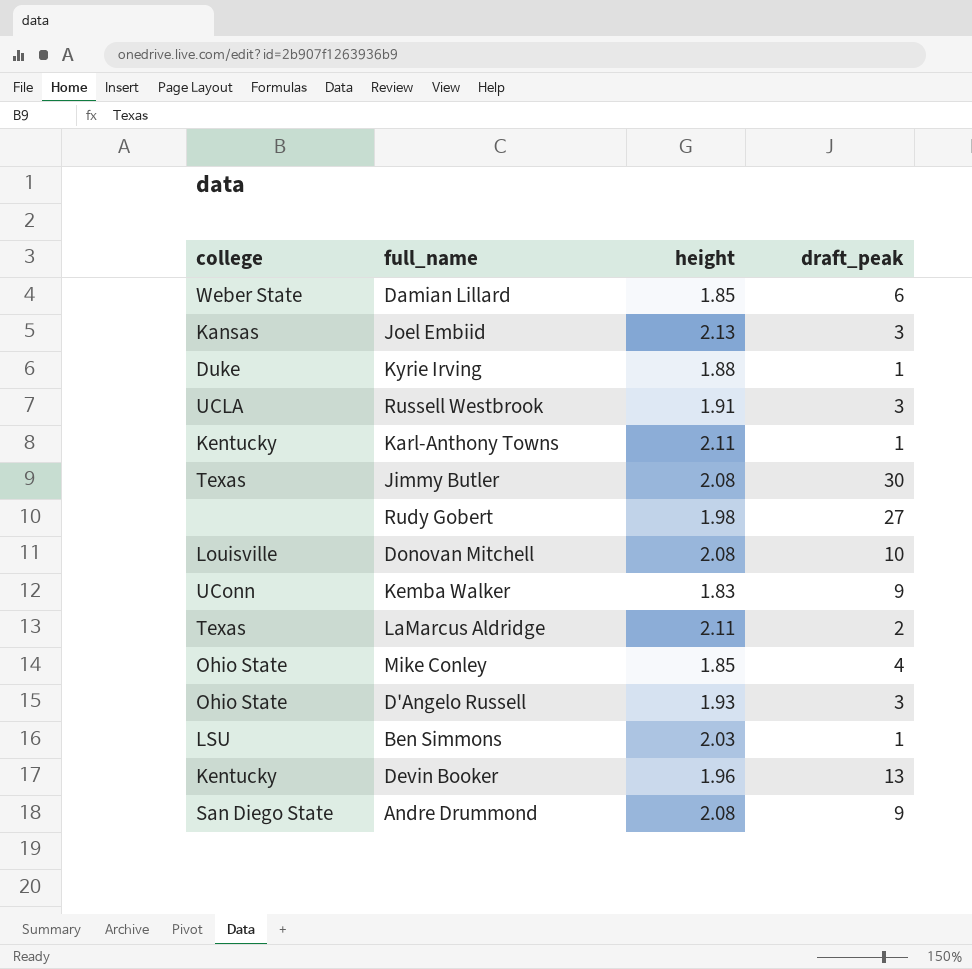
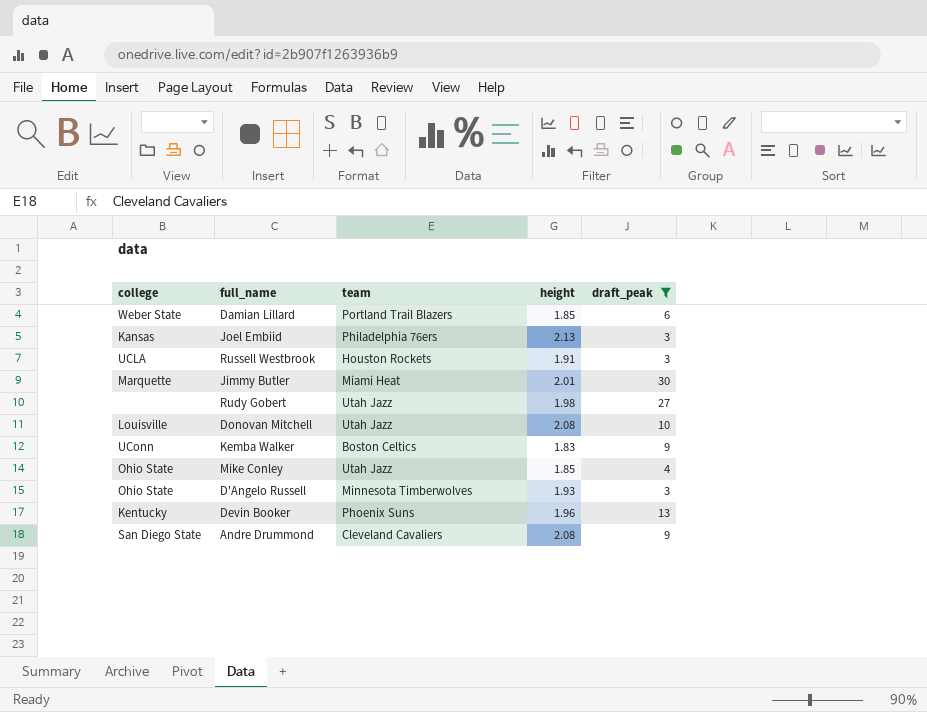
filter: none -> draft_peak >= 3
column team | position: none -> 3
Jimmy Butler | college: Texas -> Marquette
Jimmy Butler | height: 2.08 -> 2.01

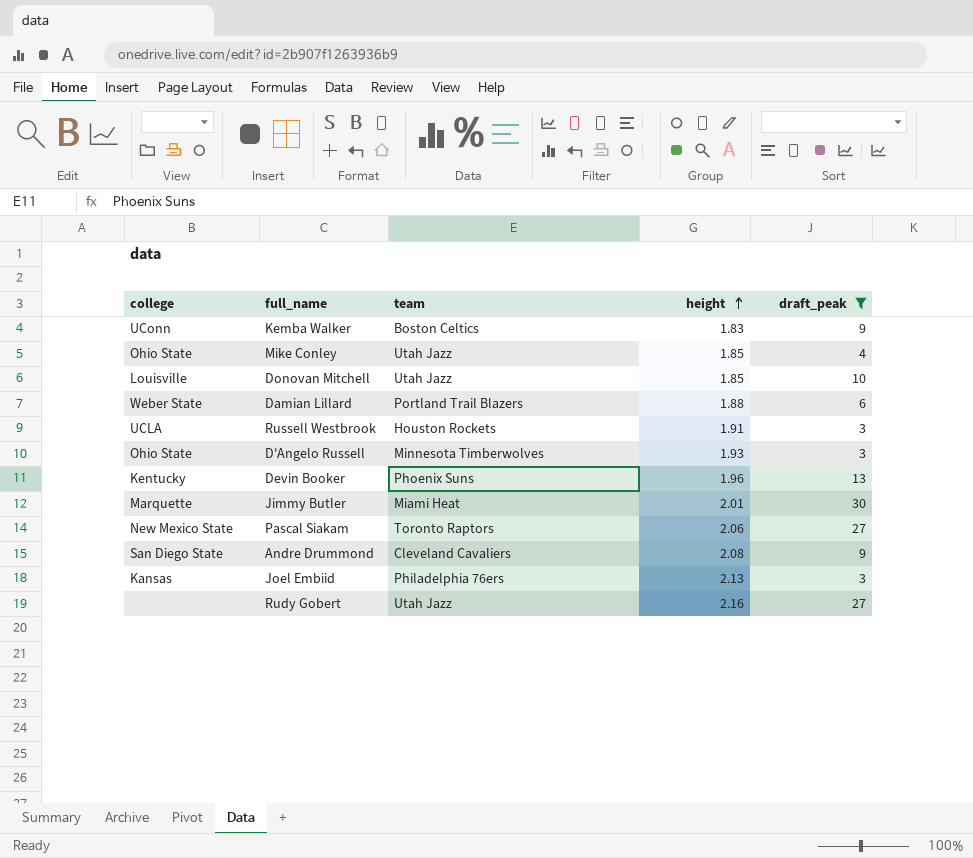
row order: none -> height ascending
Donovan Mitchell | height: 2.08 -> 1.85
Damian Lillard | height: 1.85 -> 1.88
row Pascal Siakam: none -> New Mexico State | Toronto Raptors | 2.06 | 27
Rudy Gobert | height: 1.98 -> 2.16

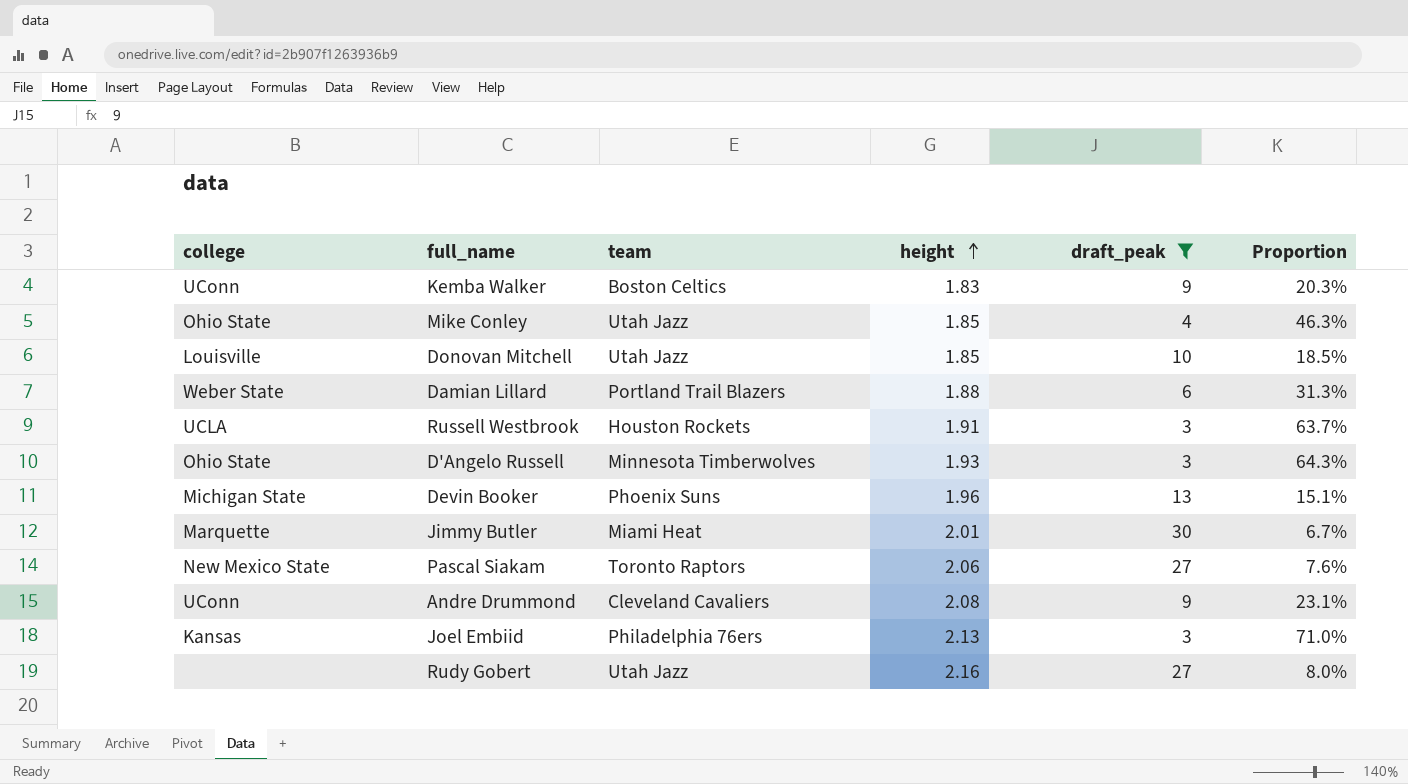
column Proportion | formula: none -> [height] / [draft_peak]
Devin Booker | college: Kentucky -> Michigan State
Andre Drummond | college: San Diego State -> UConn

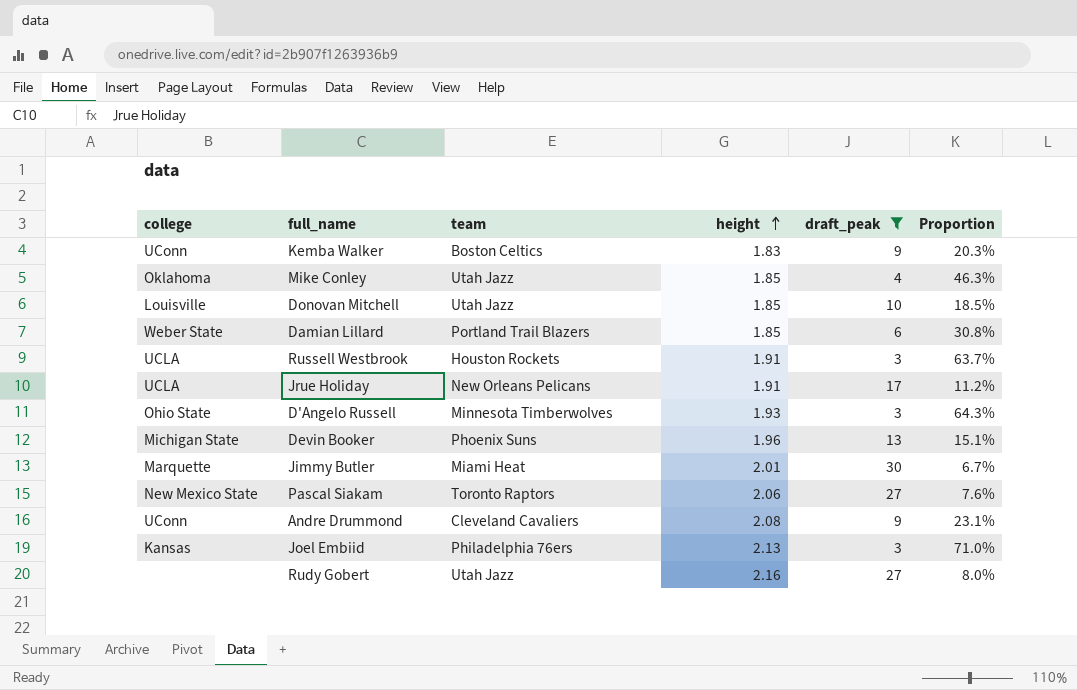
Mike Conley | college: Ohio State -> Oklahoma
Damian Lillard | height: 1.88 -> 1.85
Damian Lillard | Proportion: 31.3% -> 30.8%
row Jrue Holiday: none -> UCLA | New Orleans Pelicans | 1.91 | 17 | 11.2%

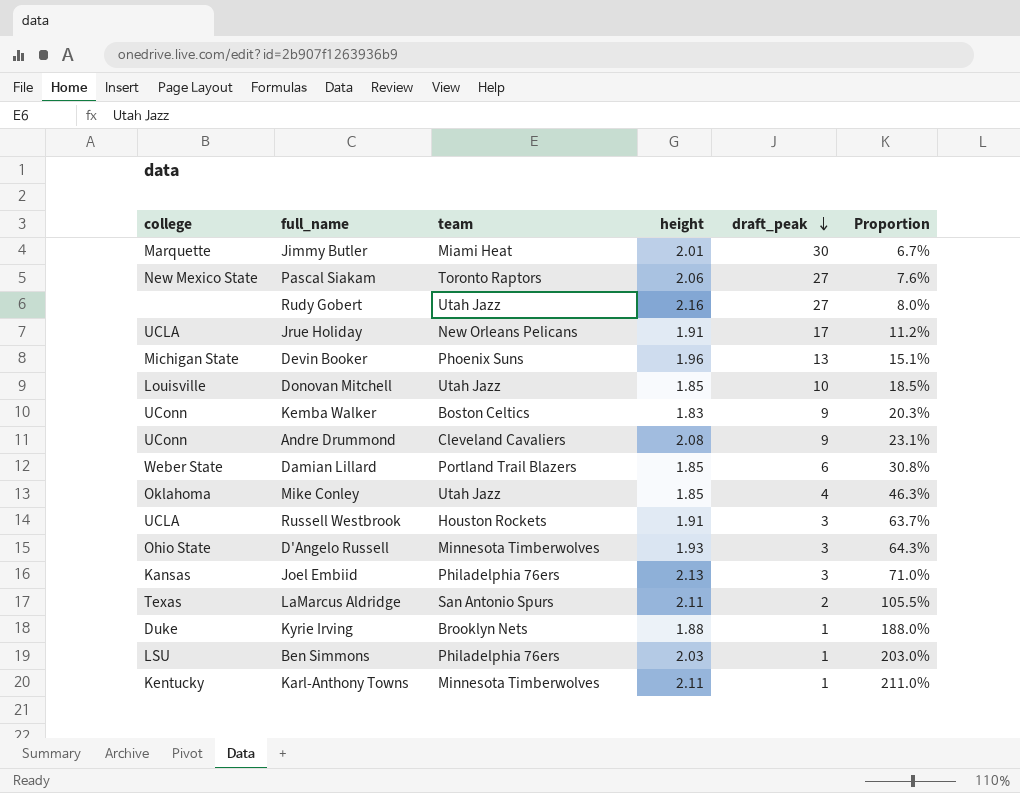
filter: draft_peak >= 3 -> none
row order: height ascending -> draft_peak descending

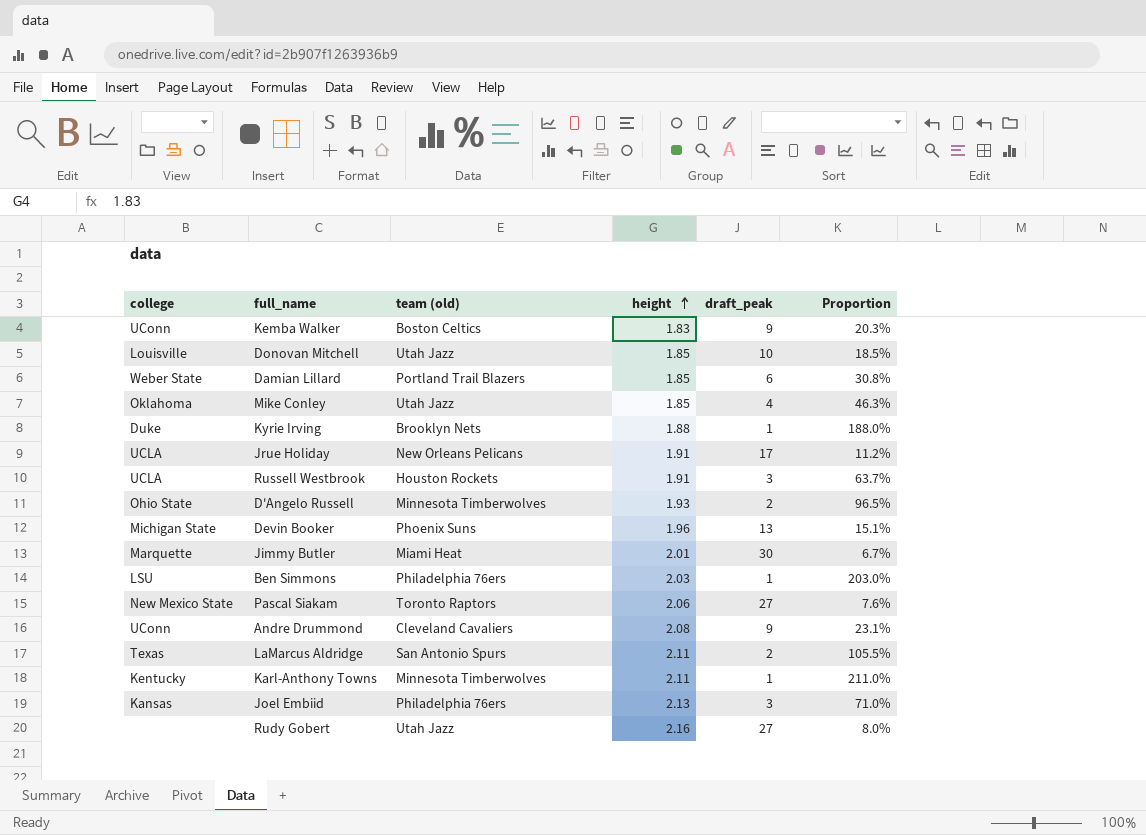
row order: draft_peak descending -> height ascending
column name: team -> team (old)
D'Angelo Russell | draft_peak: 3 -> 2
D'Angelo Russell | Proportion: 64.3% -> 96.5%

